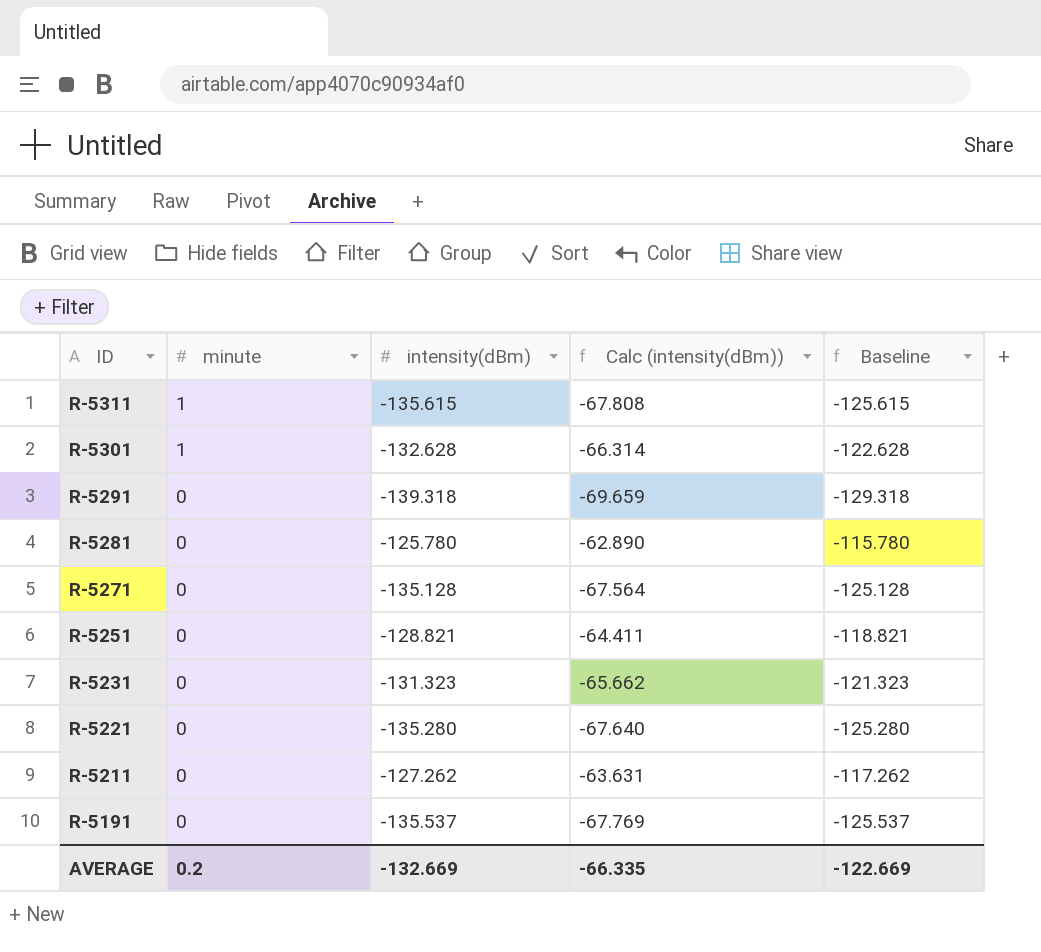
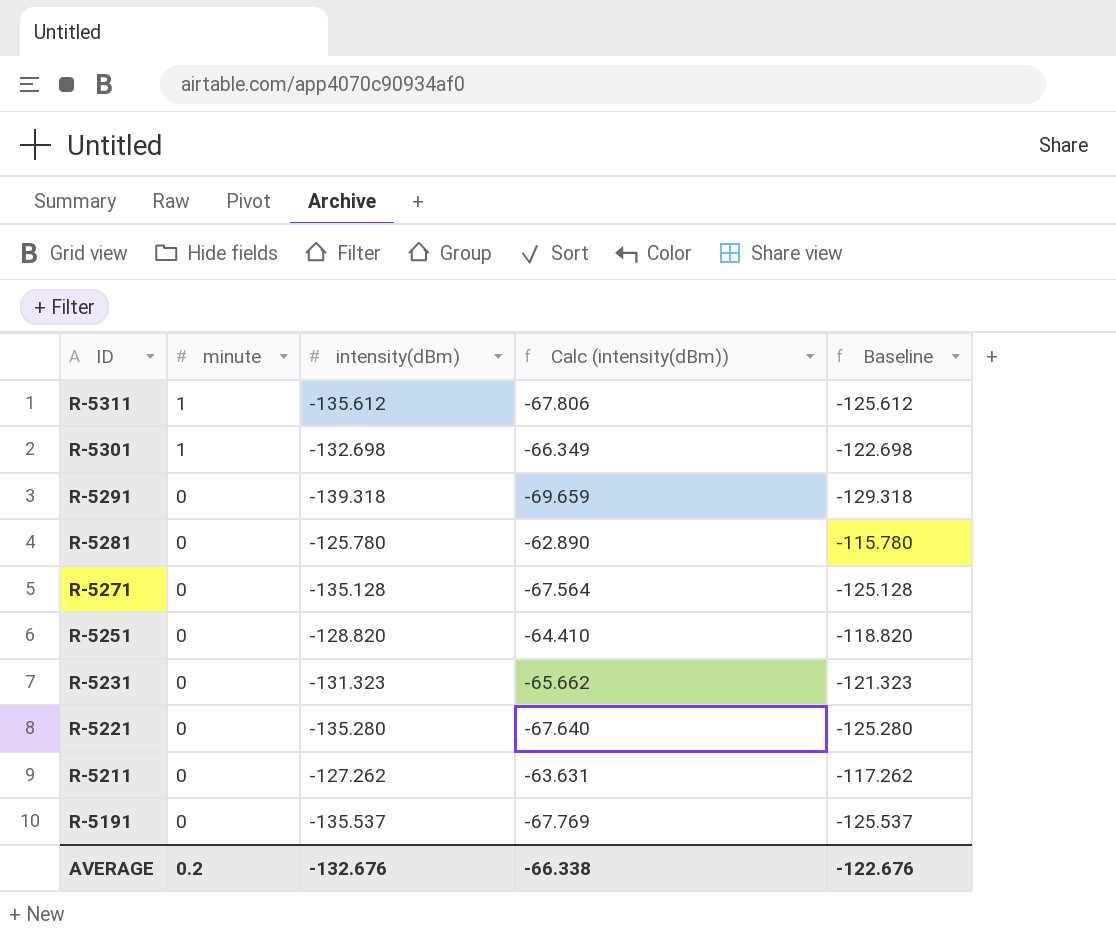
R-5311 | intensity(dBm): -135.615 -> -135.612
R-5311 | Calc (intensity(dBm)): -67.808 -> -67.806
R-5311 | Baseline: -125.615 -> -125.612
R-5301 | intensity(dBm): -132.628 -> -132.698
R-5301 | Calc (intensity(dBm)): -66.314 -> -66.349
R-5301 | Baseline: -122.628 -> -122.698
R-5251 | intensity(dBm): -128.821 -> -128.820
R-5251 | Calc (intensity(dBm)): -64.411 -> -64.410
R-5251 | Baseline: -118.821 -> -118.820
AVERAGE | intensity(dBm): -132.669 -> -132.676
AVERAGE | Calc (intensity(dBm)): -66.335 -> -66.338
AVERAGE | Baseline: -122.669 -> -122.676

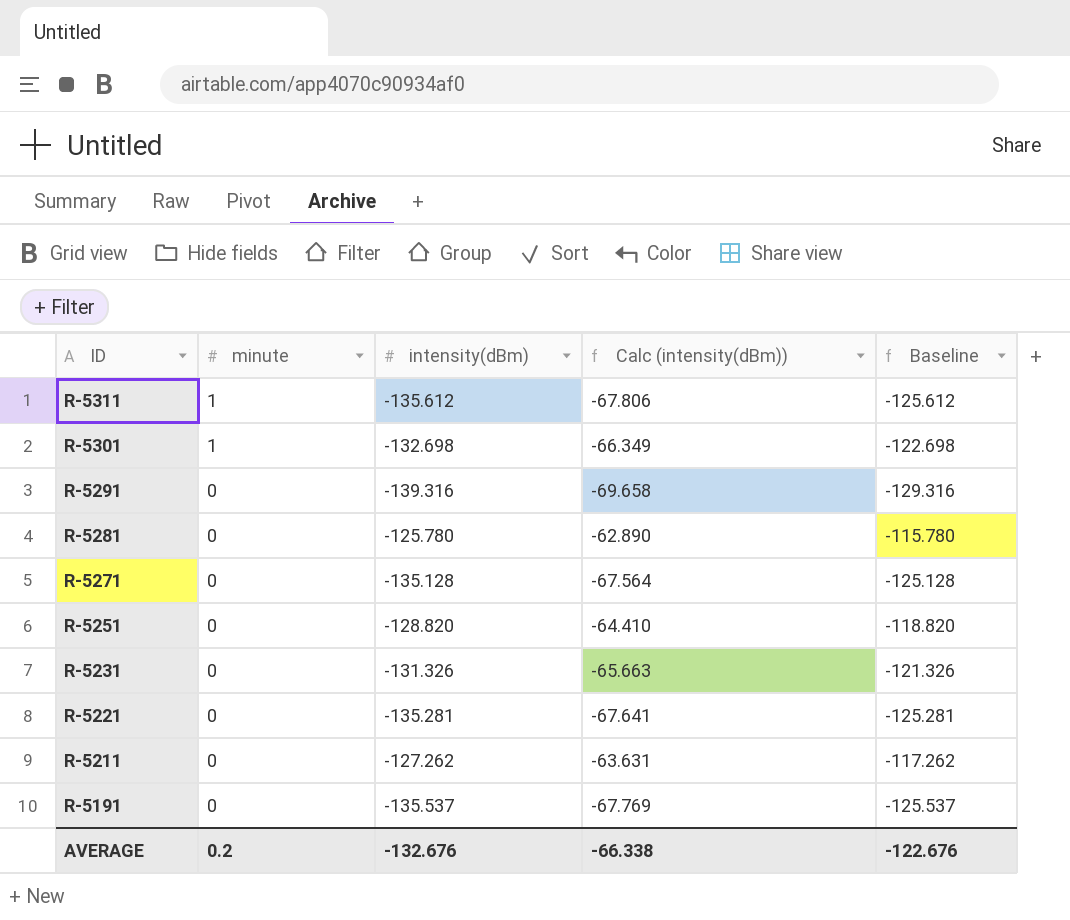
R-5291 | intensity(dBm): -139.318 -> -139.316
R-5291 | Calc (intensity(dBm)): -69.659 -> -69.658
R-5291 | Baseline: -129.318 -> -129.316
R-5231 | intensity(dBm): -131.323 -> -131.326
R-5231 | Calc (intensity(dBm)): -65.662 -> -65.663
R-5231 | Baseline: -121.323 -> -121.326
R-5221 | intensity(dBm): -135.280 -> -135.281
R-5221 | Calc (intensity(dBm)): -67.640 -> -67.641
R-5221 | Baseline: -125.280 -> -125.281

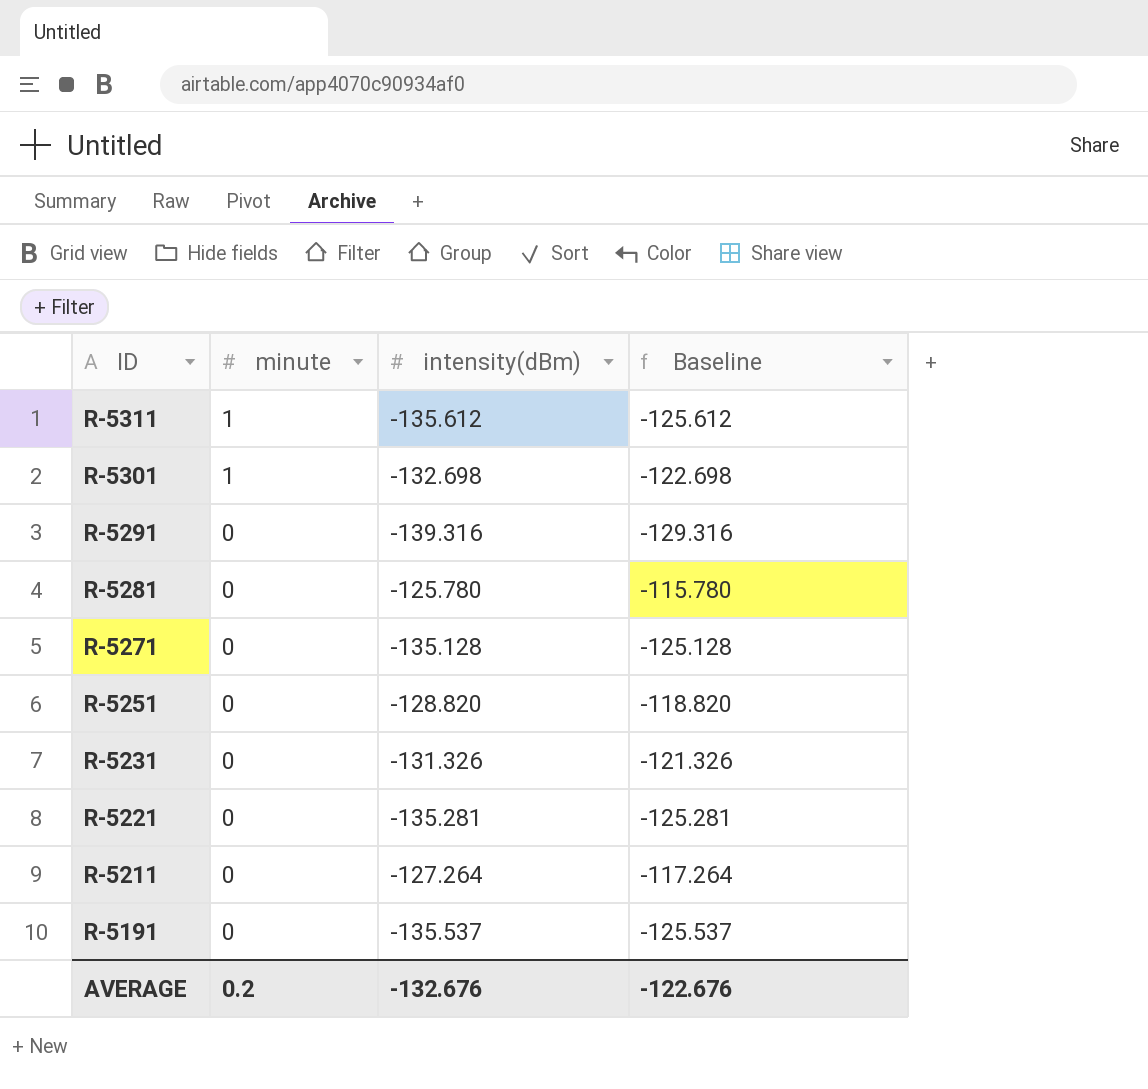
column Calc (intensity(dBm)) | formula: [intensity(dBm)] * 0.5 -> none
R-5211 | intensity(dBm): -127.262 -> -127.264
R-5211 | Baseline: -117.262 -> -117.264

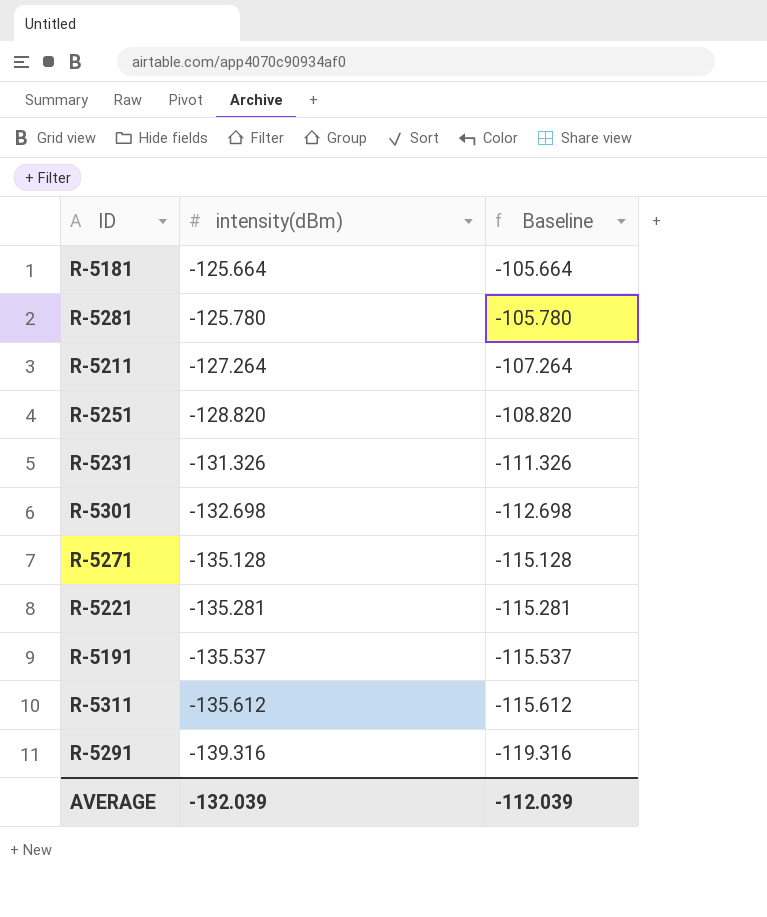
row order: ID descending -> intensity(dBm) descending
column minute | position: 2 -> none
column Baseline | formula: [intensity(dBm)] + 10 -> [intensity(dBm)] + 20
row R-5181: none -> -125.664 | -105.664
AVERAGE | intensity(dBm): -132.676 -> -132.039
AVERAGE | Baseline: -122.676 -> -112.039

